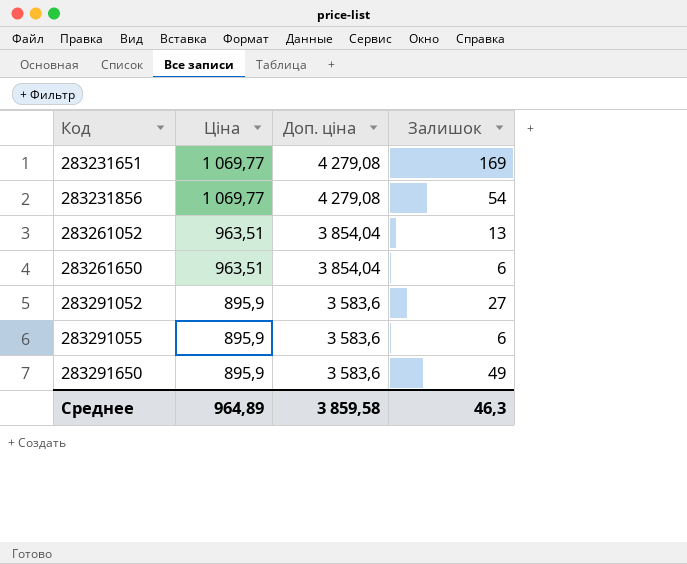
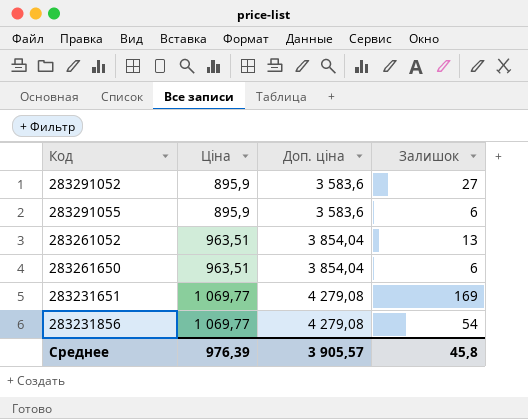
row order: Код ascending -> Ціна ascending
row 283291650: 895,9 | 3 583,6 | 49 -> none
Среднее | Ціна: 964,89 -> 976,39
Среднее | Доп. ціна: 3 859,58 -> 3 905,57
Среднее | Залишок: 46,3 -> 45,8

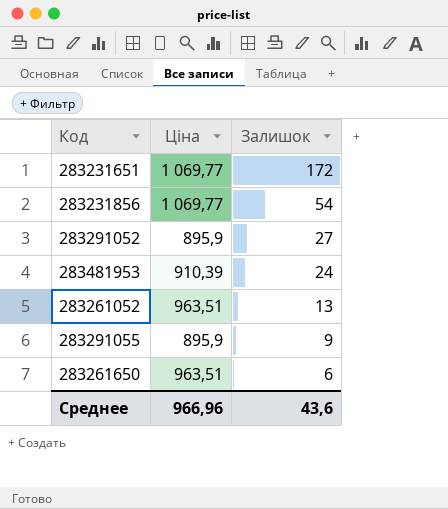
row order: Ціна ascending -> Залишок descending
column Доп. ціна | position: 3 -> none
283231651 | Залишок: 169 -> 172
row 283481953: none -> 910,39 | 24
283291055 | Залишок: 6 -> 9
Среднее | Ціна: 976,39 -> 966,96
Среднее | Залишок: 45,8 -> 43,6

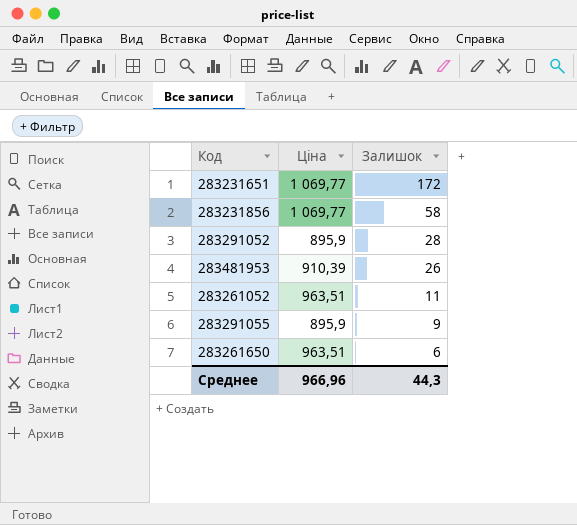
283231856 | Залишок: 54 -> 58
283291052 | Залишок: 27 -> 28
283481953 | Залишок: 24 -> 26
283261052 | Залишок: 13 -> 11
Среднее | Залишок: 43,6 -> 44,3

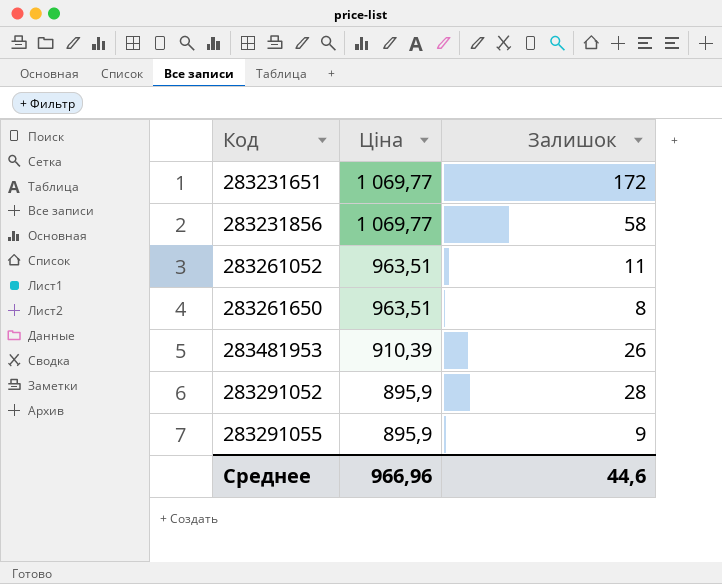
row order: Залишок descending -> Ціна descending
283261650 | Залишок: 6 -> 8
Среднее | Залишок: 44,3 -> 44,6

